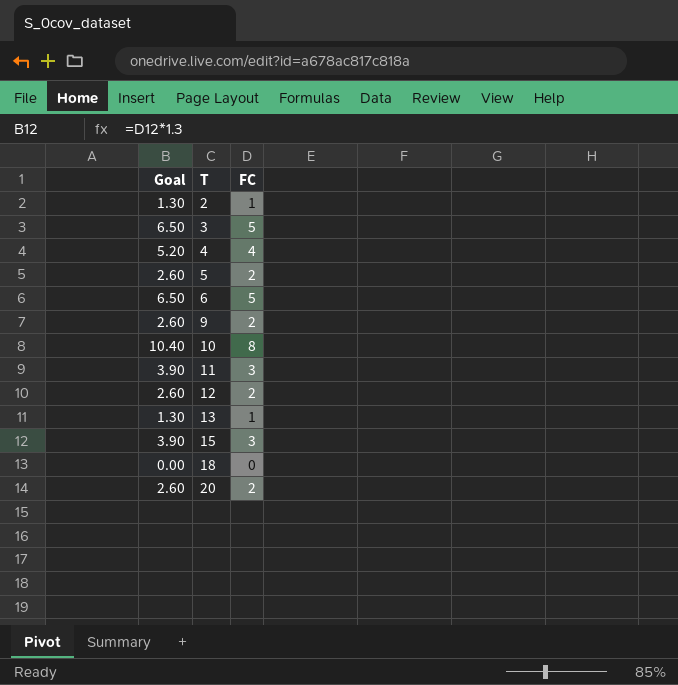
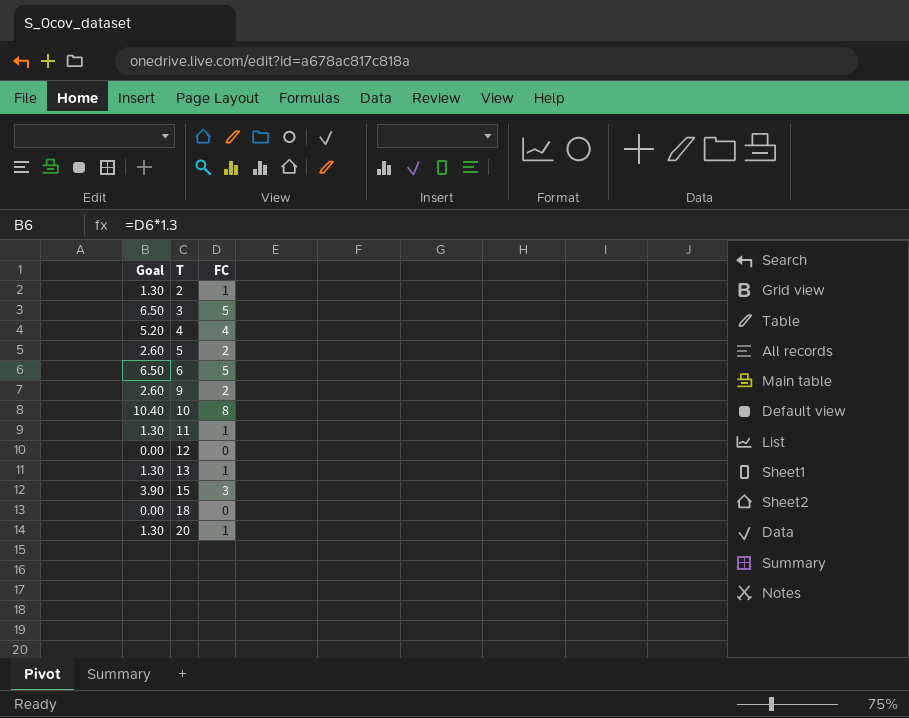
11 | Goal: 3.90 -> 1.30
11 | FC: 3 -> 1
12 | Goal: 2.60 -> 0.00
12 | FC: 2 -> 0
20 | Goal: 2.60 -> 1.30
20 | FC: 2 -> 1

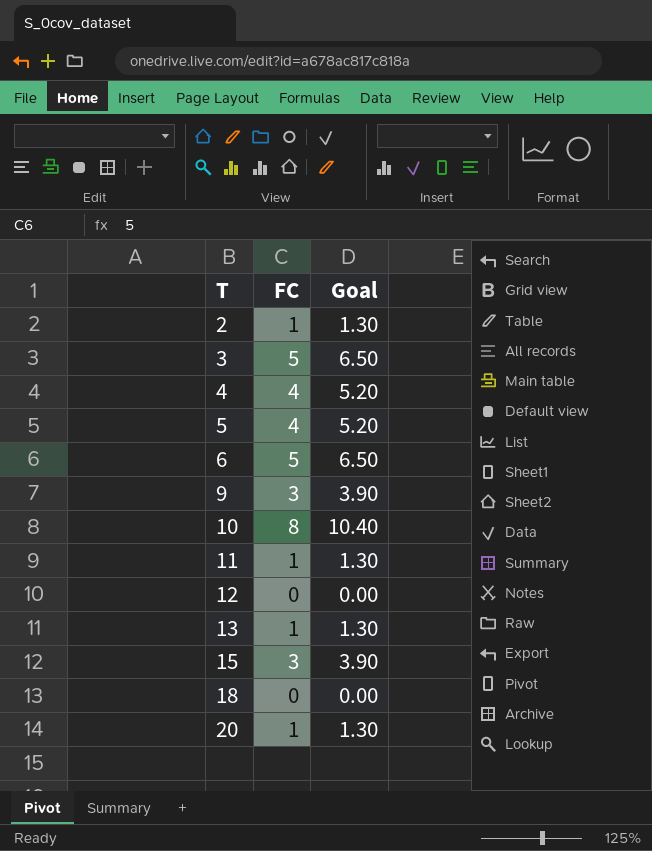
column Goal | position: 1 -> 3
5 | FC: 2 -> 4
5 | Goal: 2.60 -> 5.20
9 | FC: 2 -> 3
9 | Goal: 2.60 -> 3.90

